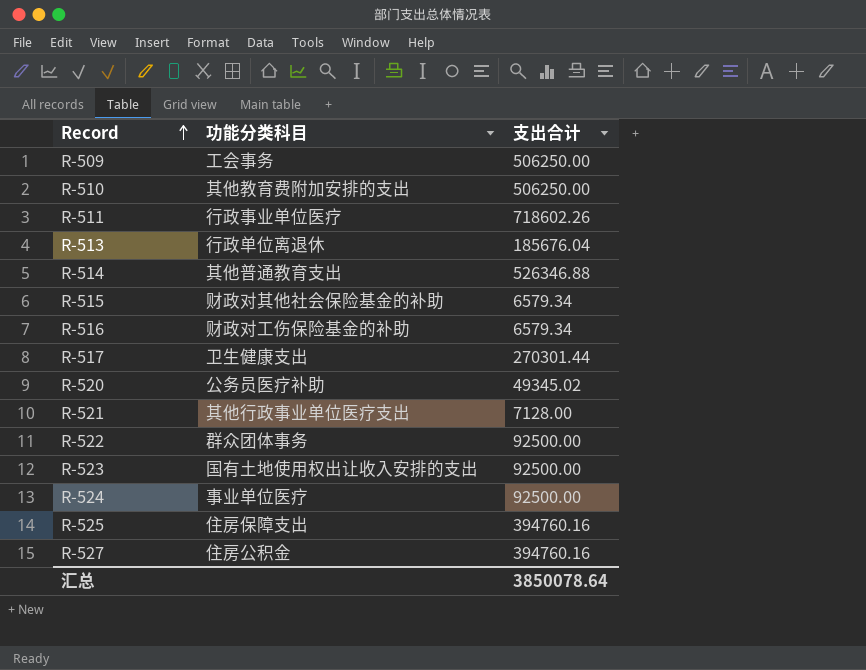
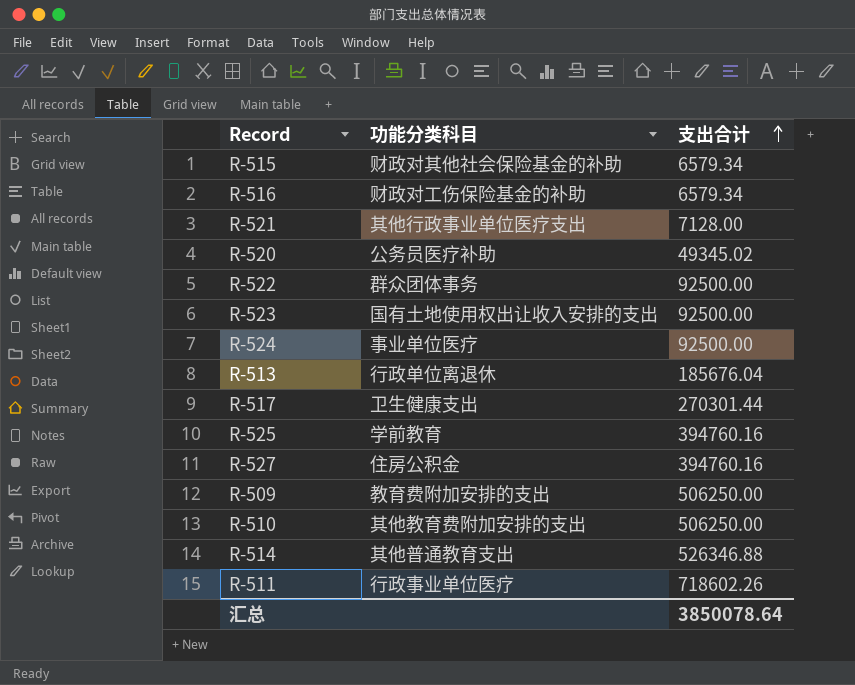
row order: Record ascending -> 支出合计 ascending
R-525 | 功能分类科目: 住房保障支出 -> 学前教育
R-509 | 功能分类科目: 工会事务 -> 教育费附加安排的支出

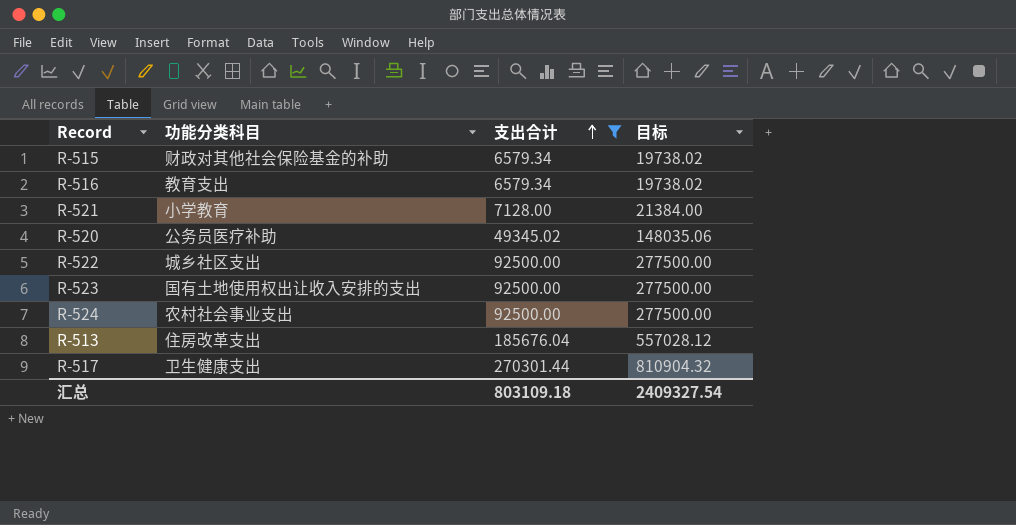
filter: none -> 支出合计 <= 270301.44
column 目标 | formula: none -> [支出合计] * 3
R-516 | 功能分类科目: 财政对工伤保险基金的补助 -> 教育支出
R-521 | 功能分类科目: 其他行政事业单位医疗支出 -> 小学教育
R-522 | 功能分类科目: 群众团体事务 -> 城乡社区支出
R-524 | 功能分类科目: 事业单位医疗 -> 农村社会事业支出
R-513 | 功能分类科目: 行政单位离退休 -> 住房改革支出
汇总 | 支出合计: 3850078.64 -> 803109.18

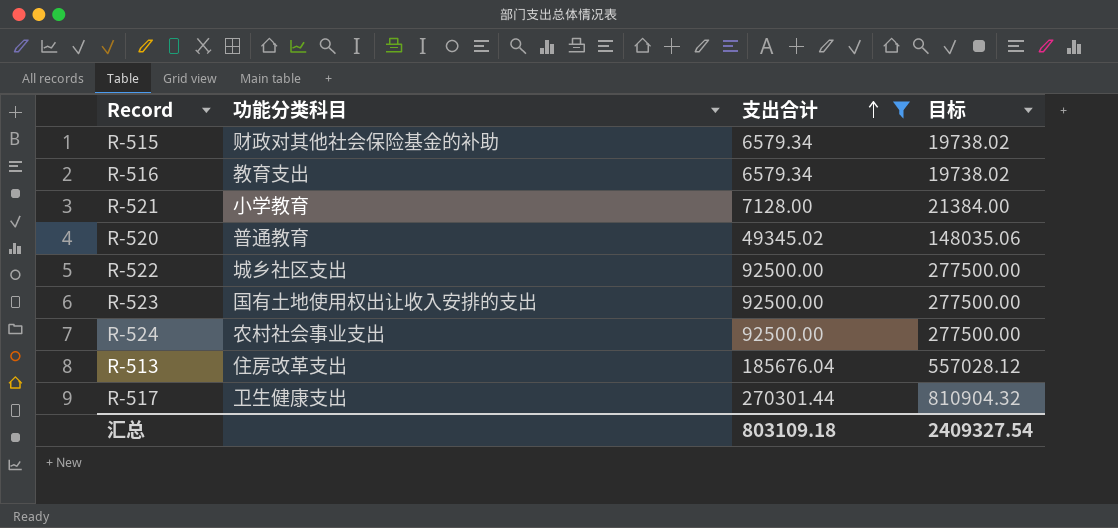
R-520 | 功能分类科目: 公务员医疗补助 -> 普通教育

